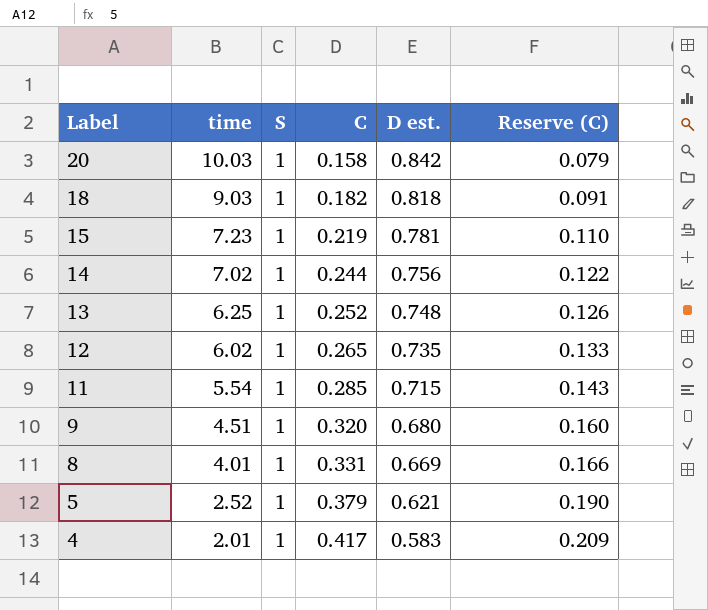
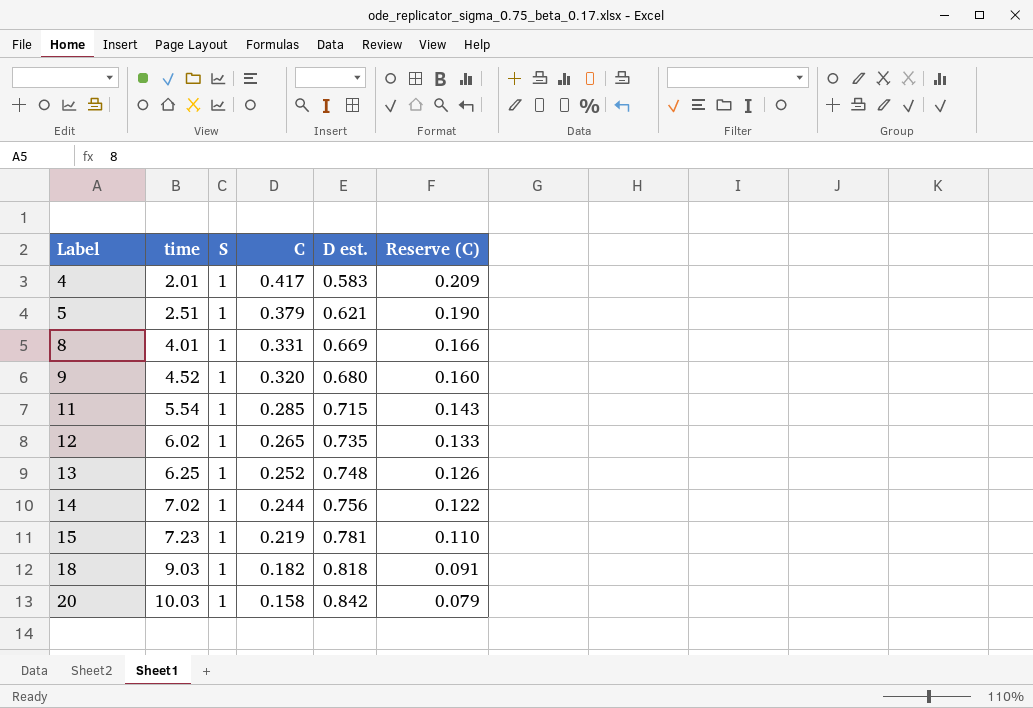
row order: Label descending -> Label ascending
5 | time: 2.52 -> 2.51
9 | time: 4.51 -> 4.52

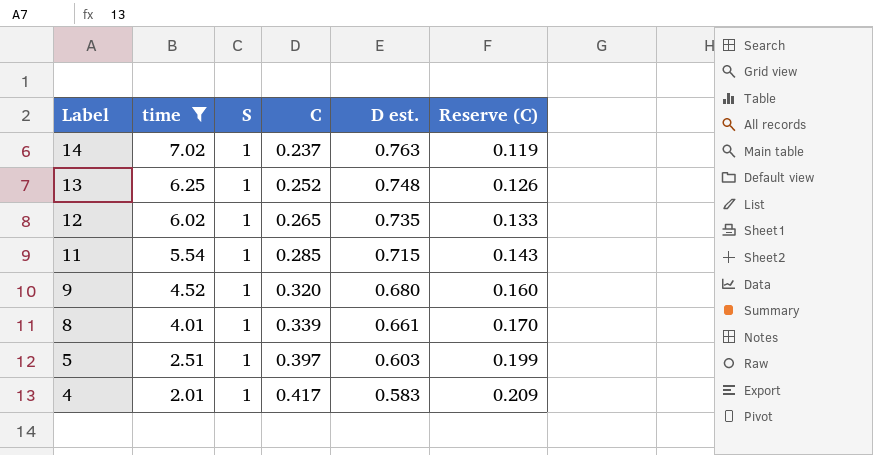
filter: none -> time <= 7.02
row order: Label ascending -> Label descending
14 | C: 0.244 -> 0.237
14 | D est.: 0.756 -> 0.763
14 | Reserve (C): 0.122 -> 0.119
8 | C: 0.331 -> 0.339
8 | D est.: 0.669 -> 0.661
8 | Reserve (C): 0.166 -> 0.170
5 | C: 0.379 -> 0.397
5 | D est.: 0.621 -> 0.603
5 | Reserve (C): 0.190 -> 0.199

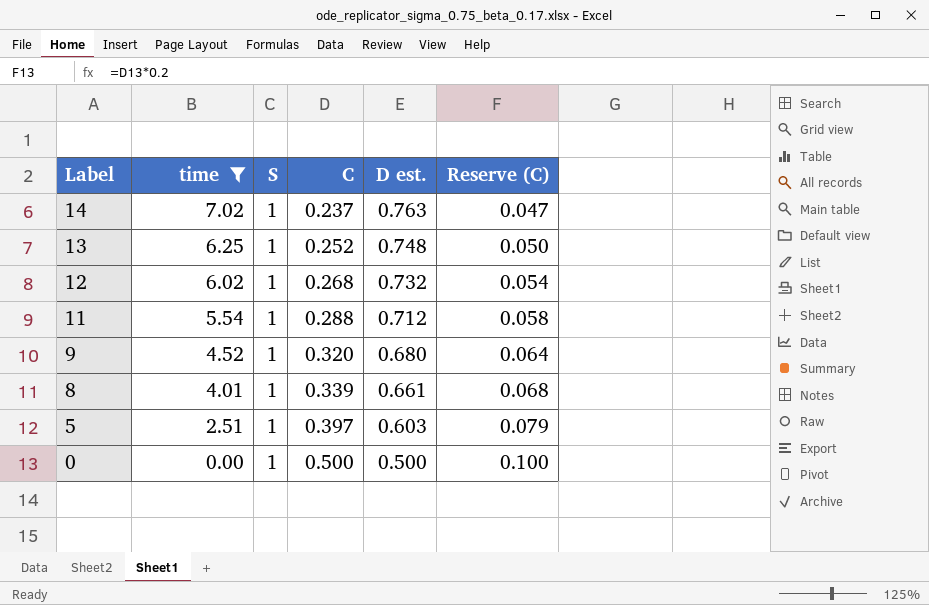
column Reserve (C) | formula: [C] * 0.5 -> [C] * 0.2
row 4: 2.01 | 1 | 0.417 | 0.583 | 0.209 -> none
12 | C: 0.265 -> 0.268
12 | D est.: 0.735 -> 0.732
11 | C: 0.285 -> 0.288
11 | D est.: 0.715 -> 0.712
row 0: none -> 0.00 | 1 | 0.500 | 0.500 | 0.100

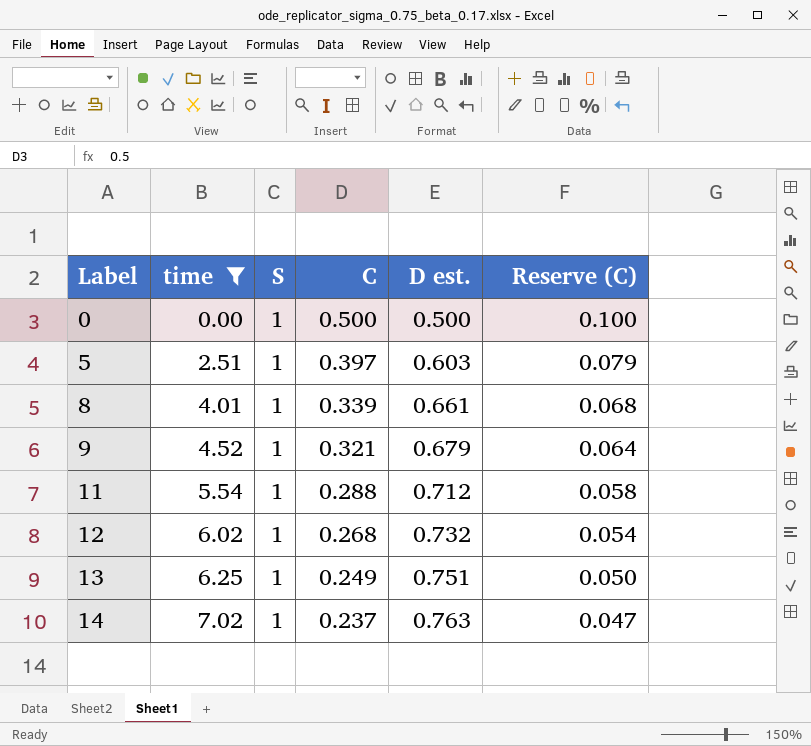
row order: Label descending -> Label ascending
9 | C: 0.320 -> 0.321
9 | D est.: 0.680 -> 0.679
13 | C: 0.252 -> 0.249
13 | D est.: 0.748 -> 0.751

